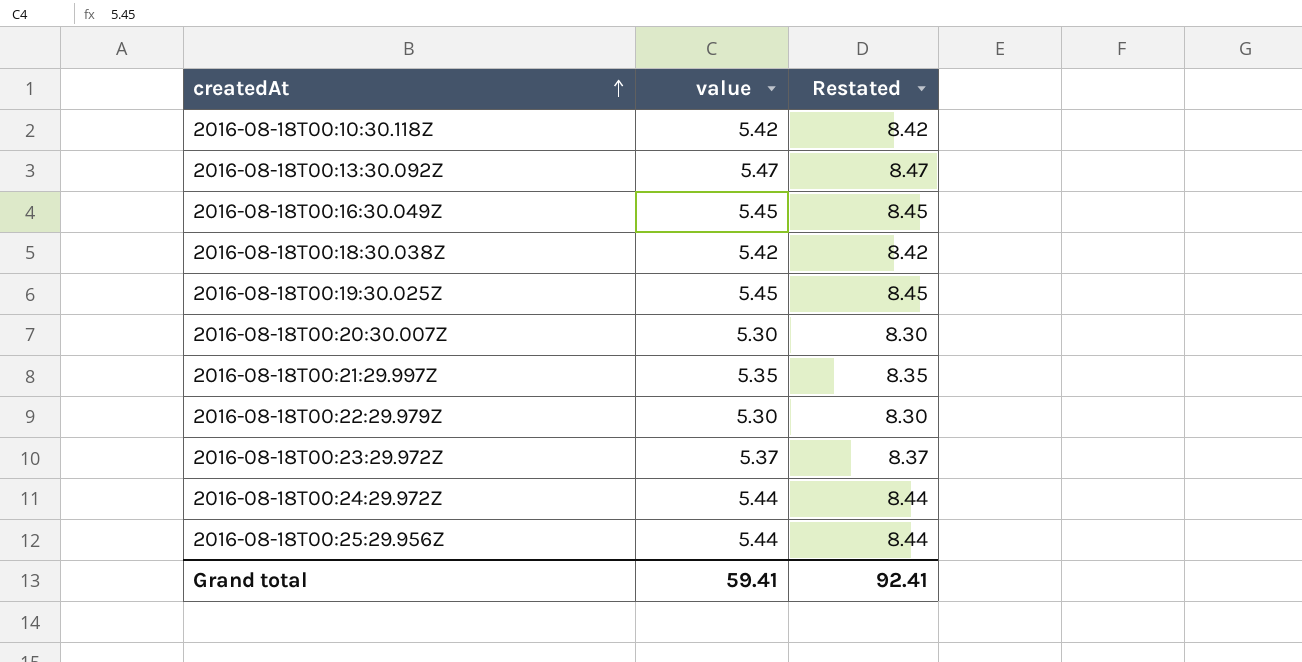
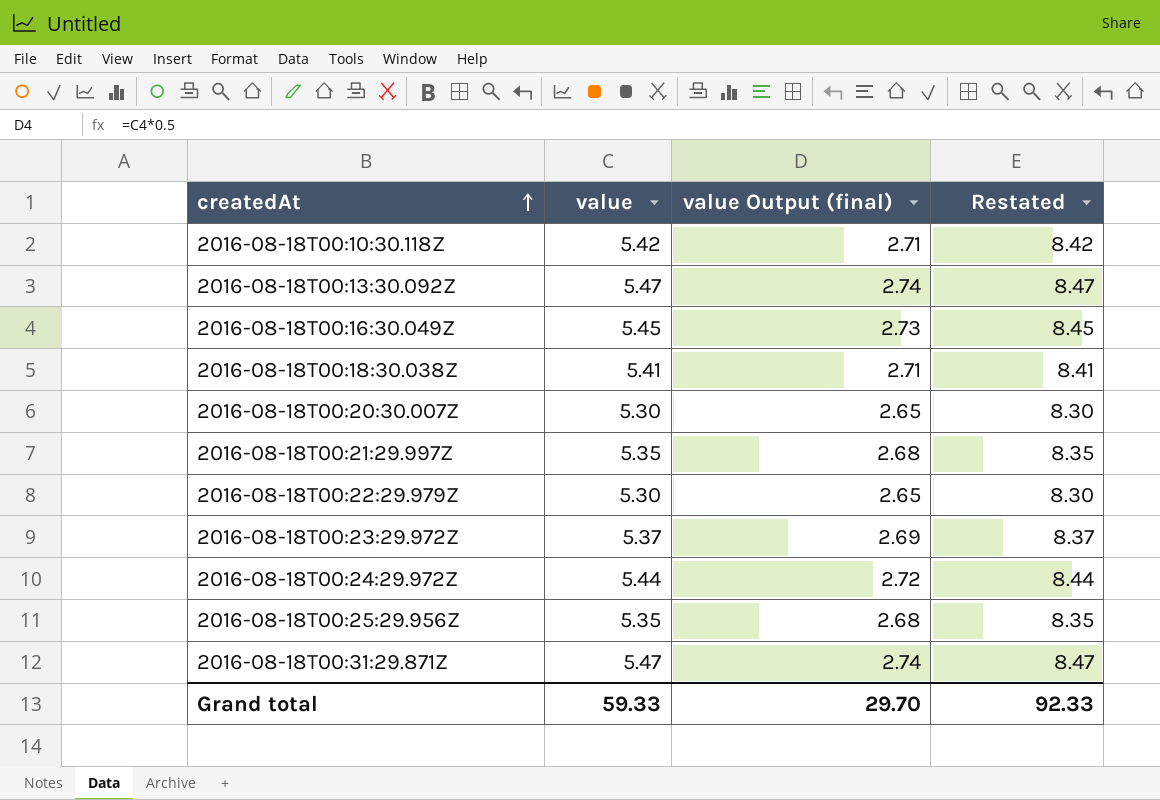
column value Output (final) | formula: none -> [value] * 0.5
row 2016-08-18T00:19:30.025Z: 5.45 | 8.45 -> none
2016-08-18T00:18:30.038Z | value: 5.42 -> 5.41
2016-08-18T00:18:30.038Z | Restated: 8.42 -> 8.41
2016-08-18T00:25:29.956Z | value: 5.44 -> 5.35
2016-08-18T00:25:29.956Z | Restated: 8.44 -> 8.35
row 2016-08-18T00:31:29.871Z: none -> 5.47 | 2.74 | 8.47
Grand total | value: 59.41 -> 59.33
Grand total | Restated: 92.41 -> 92.33

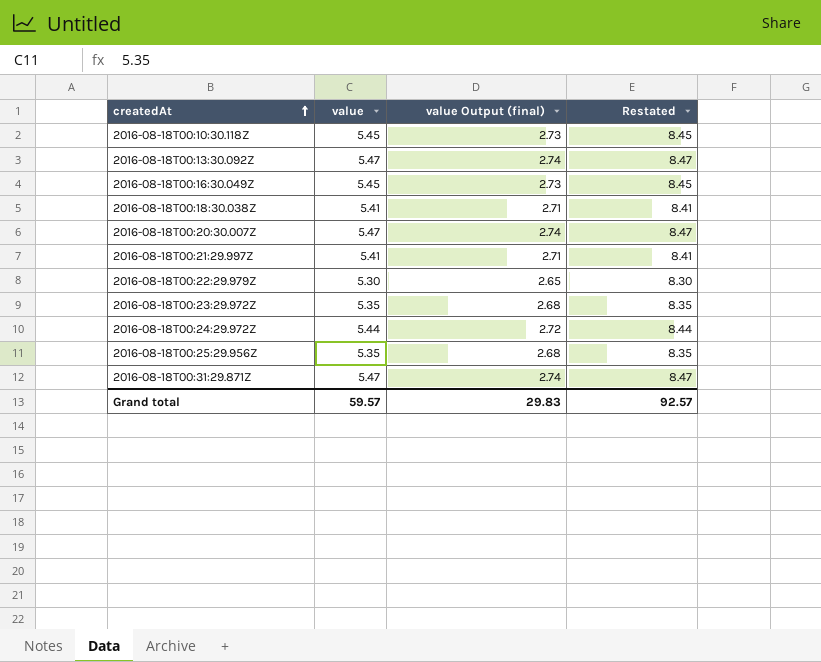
2016-08-18T00:10:30.118Z | value: 5.42 -> 5.45
2016-08-18T00:10:30.118Z | value Output (final): 2.71 -> 2.73
2016-08-18T00:10:30.118Z | Restated: 8.42 -> 8.45
2016-08-18T00:20:30.007Z | value: 5.30 -> 5.47
2016-08-18T00:20:30.007Z | value Output (final): 2.65 -> 2.74
2016-08-18T00:20:30.007Z | Restated: 8.30 -> 8.47
2016-08-18T00:21:29.997Z | value: 5.35 -> 5.41
2016-08-18T00:21:29.997Z | value Output (final): 2.68 -> 2.71
2016-08-18T00:21:29.997Z | Restated: 8.35 -> 8.41
2016-08-18T00:23:29.972Z | value: 5.37 -> 5.35
2016-08-18T00:23:29.972Z | value Output (final): 2.69 -> 2.68
2016-08-18T00:23:29.972Z | Restated: 8.37 -> 8.35
Grand total | value: 59.33 -> 59.57
Grand total | value Output (final): 29.70 -> 29.83
Grand total | Restated: 92.33 -> 92.57

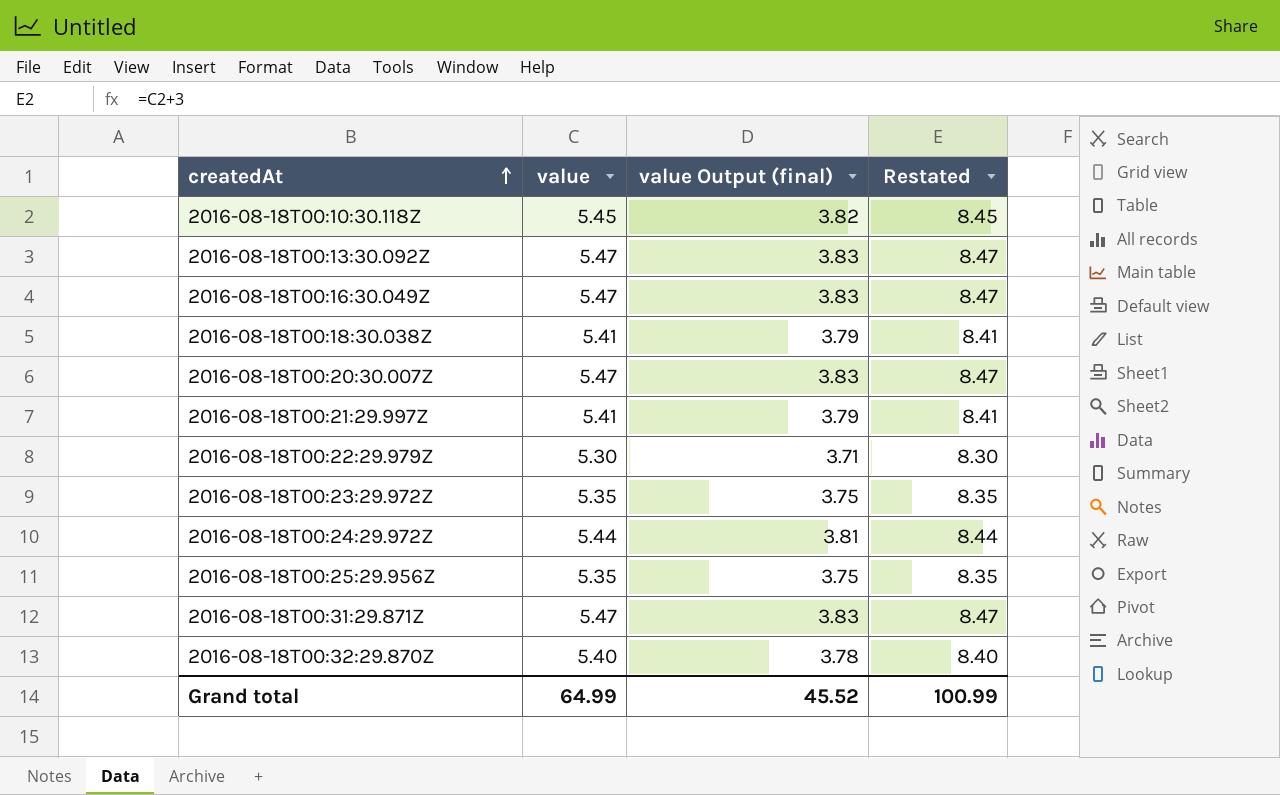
column value Output (final) | formula: [value] * 0.5 -> [value] * 0.7
2016-08-18T00:16:30.049Z | value: 5.45 -> 5.47
2016-08-18T00:16:30.049Z | Restated: 8.45 -> 8.47
row 2016-08-18T00:32:29.870Z: none -> 5.40 | 3.78 | 8.40
Grand total | value: 59.57 -> 64.99
Grand total | value Output (final): 29.83 -> 45.52
Grand total | Restated: 92.57 -> 100.99

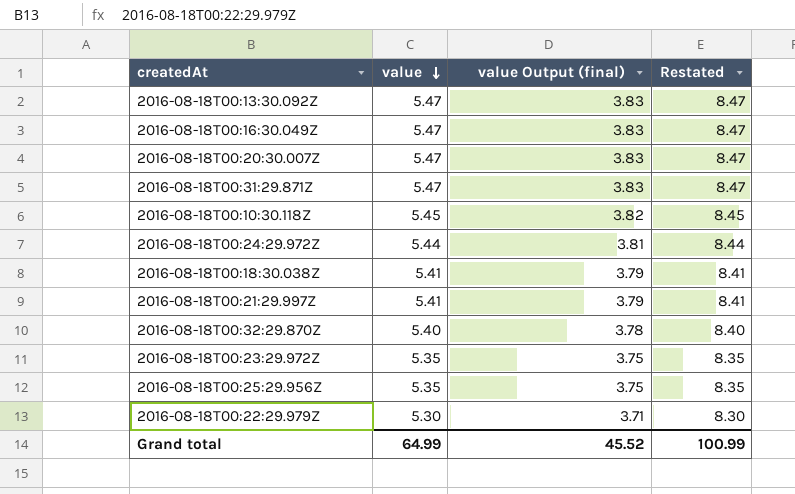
row order: createdAt ascending -> value descending

